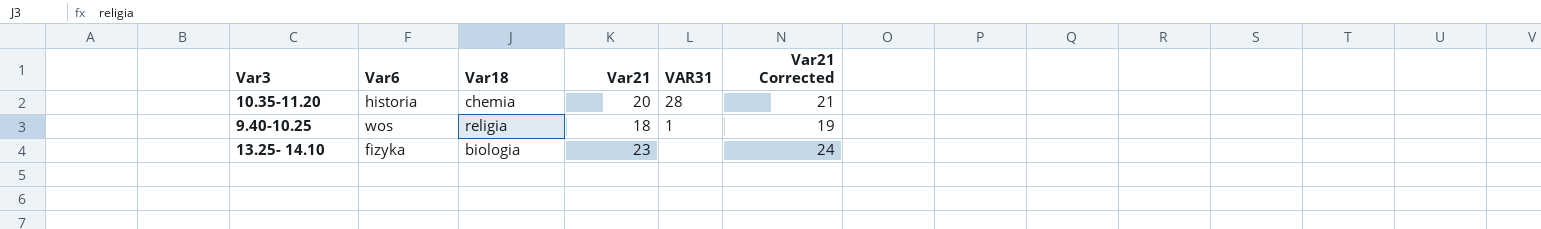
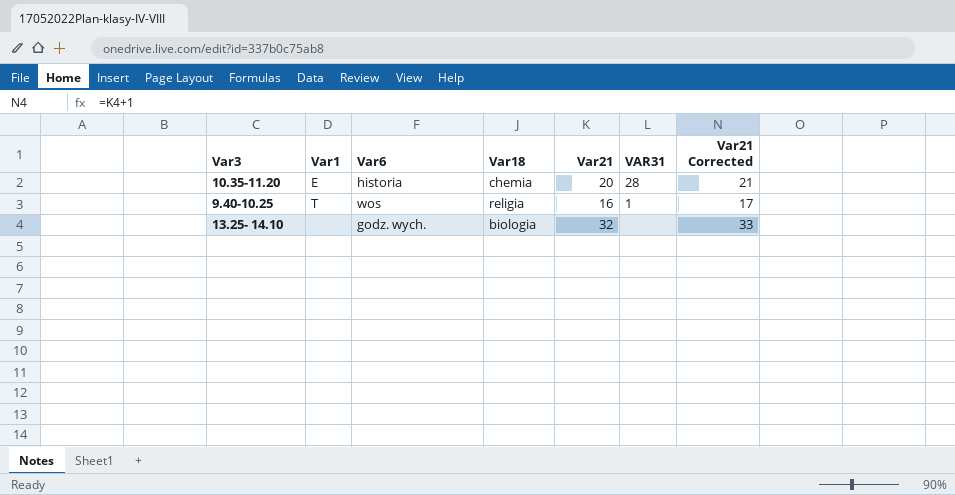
column Var1 | position: none -> 2
9.40-10.25 | Var21: 18 -> 16
9.40-10.25 | Var21 Corrected: 19 -> 17
13.25- 14.10 | Var6: fizyka -> godz. wych.
13.25- 14.10 | Var21: 23 -> 32
13.25- 14.10 | Var21 Corrected: 24 -> 33

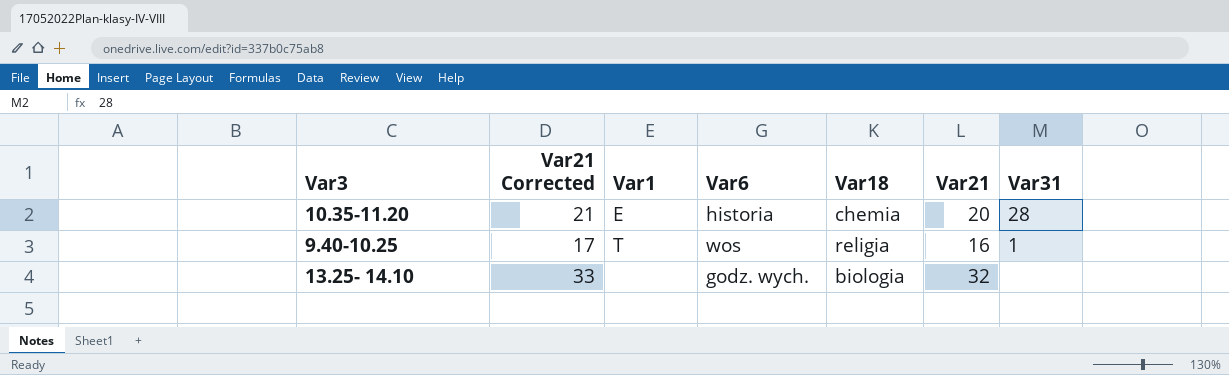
column Var21 Corrected | position: 7 -> 2
column name: VAR31 -> Var31

